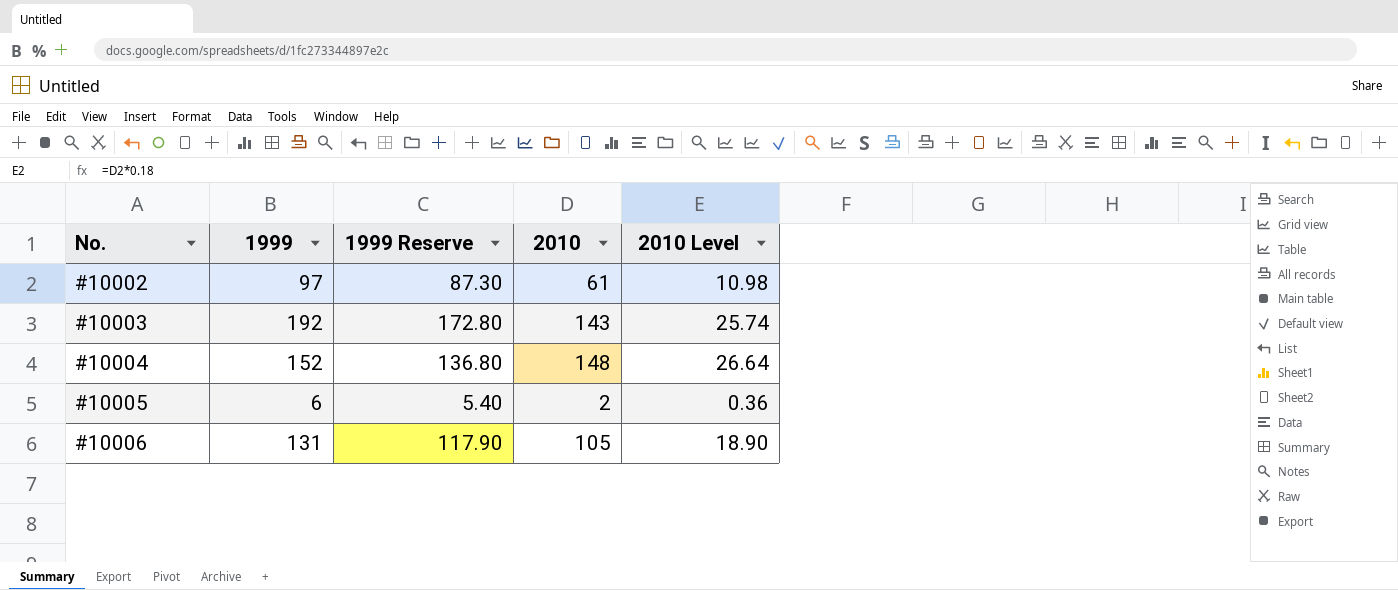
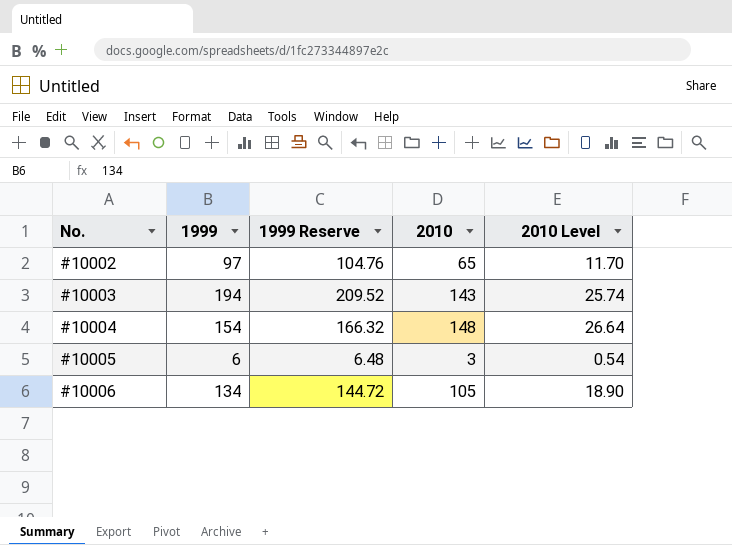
column 1999 Reserve | formula: [1999] * 0.9 -> [1999] * 1.08
#10002 | 2010: 61 -> 65
#10002 | 2010 Level: 10.98 -> 11.70
#10003 | 1999: 192 -> 194
#10004 | 1999: 152 -> 154
#10005 | 2010: 2 -> 3
#10005 | 2010 Level: 0.36 -> 0.54
#10006 | 1999: 131 -> 134

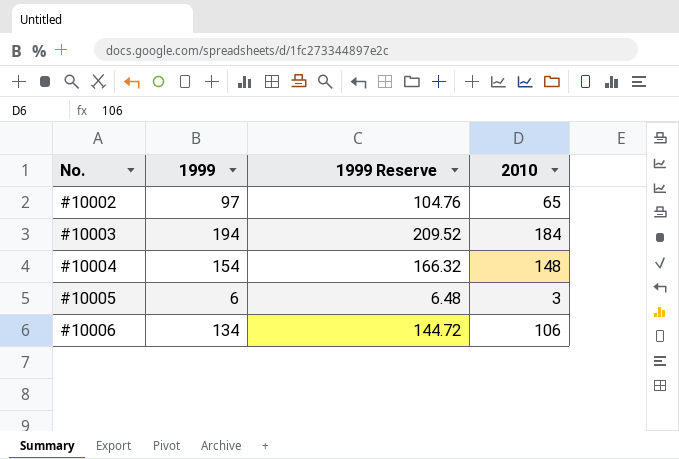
column 2010 Level | formula: [2010] * 0.18 -> none
#10003 | 2010: 143 -> 184
#10006 | 2010: 105 -> 106

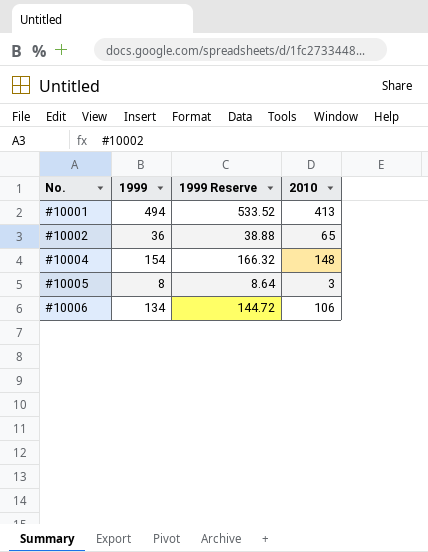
row #10003: 194 | 209.52 | 184 -> none
row #10001: none -> 494 | 533.52 | 413
#10002 | 1999: 97 -> 36
#10002 | 1999 Reserve: 104.76 -> 38.88
#10005 | 1999: 6 -> 8
#10005 | 1999 Reserve: 6.48 -> 8.64

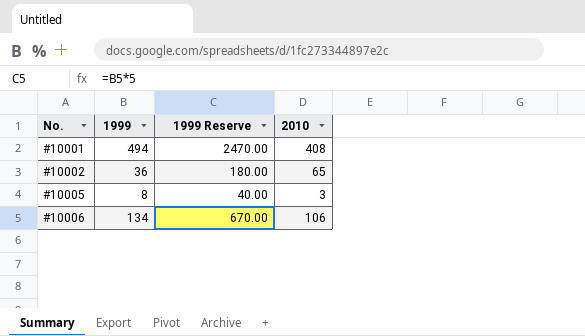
column 1999 Reserve | formula: [1999] * 1.08 -> [1999] * 5
row #10004: 154 | 166.32 | 148 -> none
#10001 | 2010: 413 -> 408

